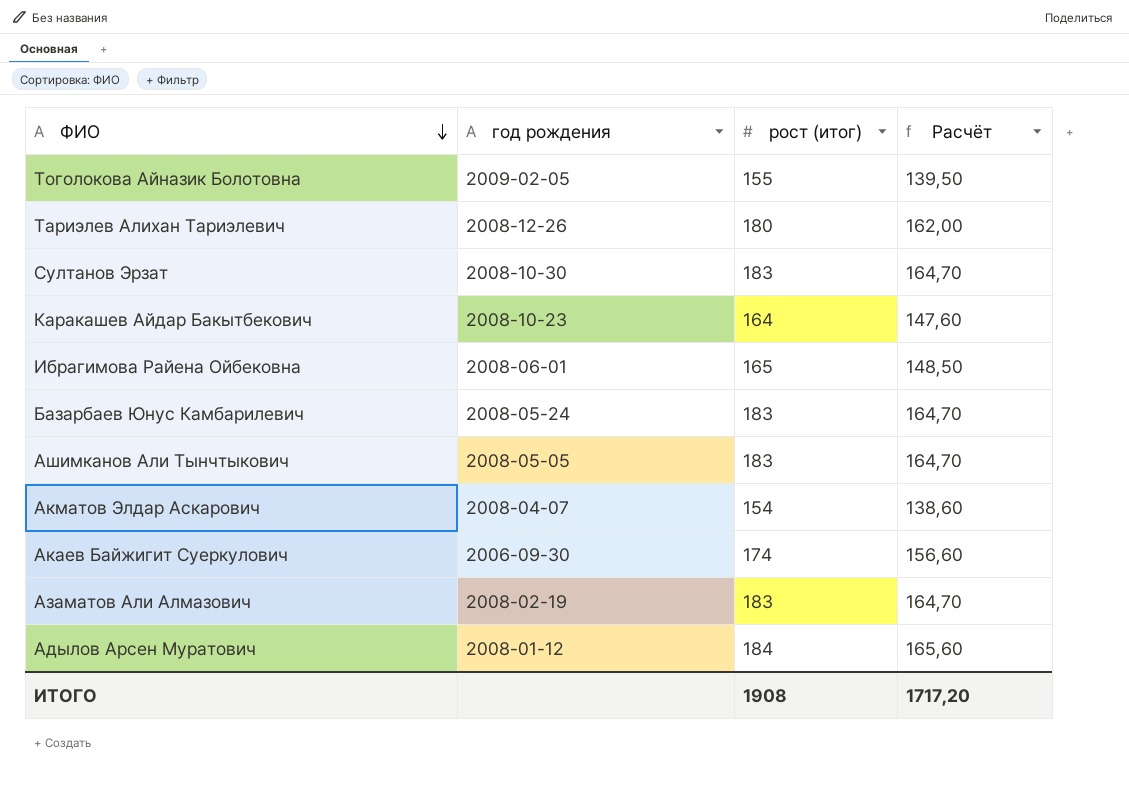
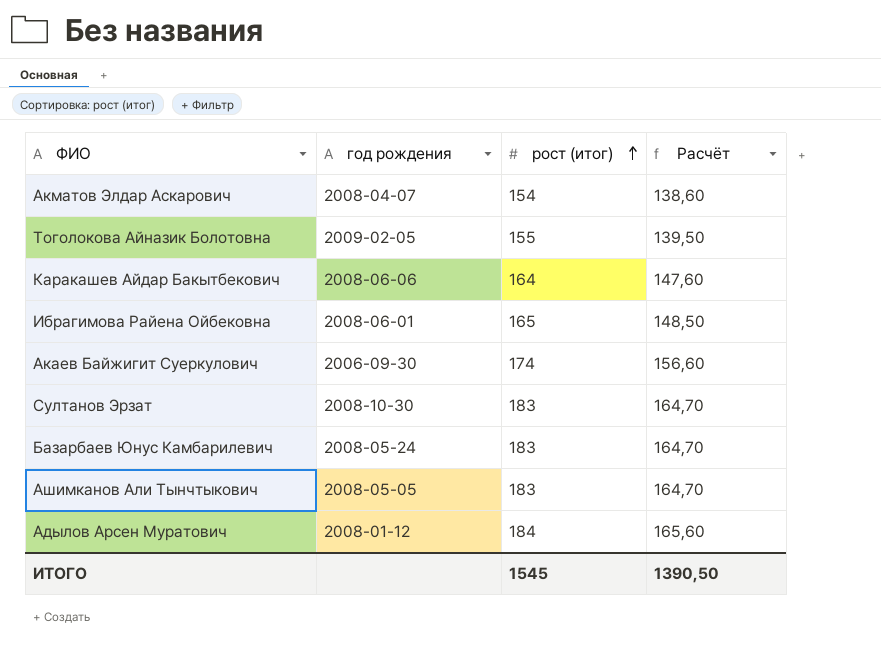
row order: ФИО descending -> рост (итог) ascending
row Тариэлев Алихан Тариэлевич: 2008-12-26 | 180 | 162,00 -> none
row Азаматов Али Алмазович: 2008-02-19 | 183 | 164,70 -> none
Каракашев Айдар Бакытбекович | год рождения: 2008-10-23 -> 2008-06-06
ИТОГО | рост (итог): 1908 -> 1545
ИТОГО | Расчёт: 1717,20 -> 1390,50

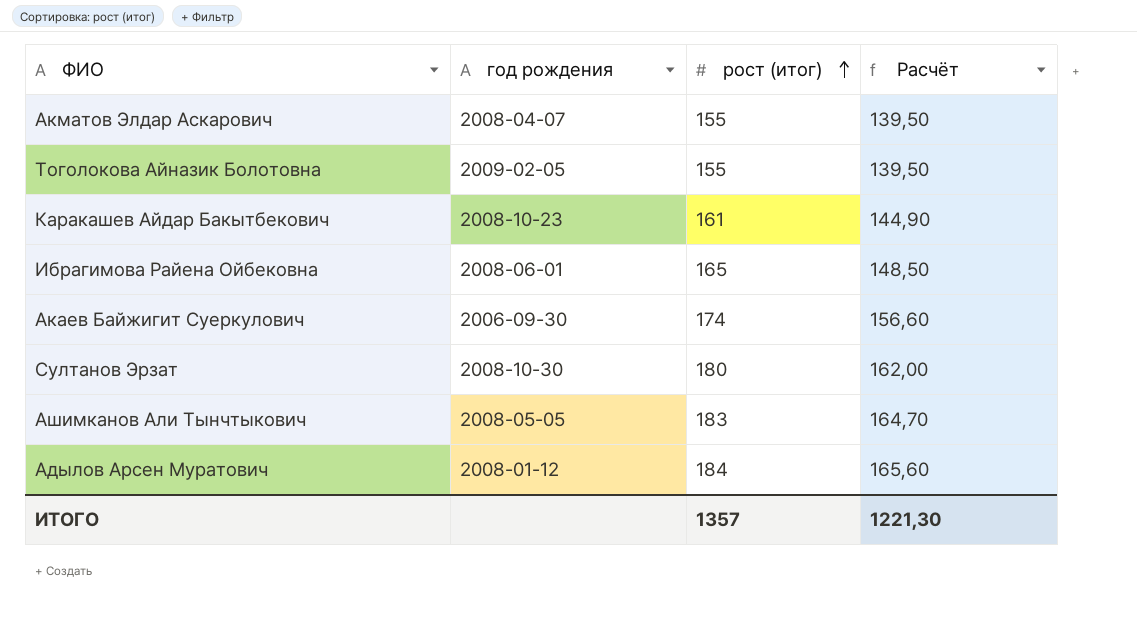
row Базарбаев Юнус Камбарилевич: 2008-05-24 | 183 | 164,70 -> none
Акматов Элдар Аскарович | рост (итог): 154 -> 155
Акматов Элдар Аскарович | Расчёт: 138,60 -> 139,50
Каракашев Айдар Бакытбекович | год рождения: 2008-06-06 -> 2008-10-23
Каракашев Айдар Бакытбекович | рост (итог): 164 -> 161
Каракашев Айдар Бакытбекович | Расчёт: 147,60 -> 144,90
Султанов Эрзат | рост (итог): 183 -> 180
Султанов Эрзат | Расчёт: 164,70 -> 162,00
ИТОГО | рост (итог): 1545 -> 1357
ИТОГО | Расчёт: 1390,50 -> 1221,30

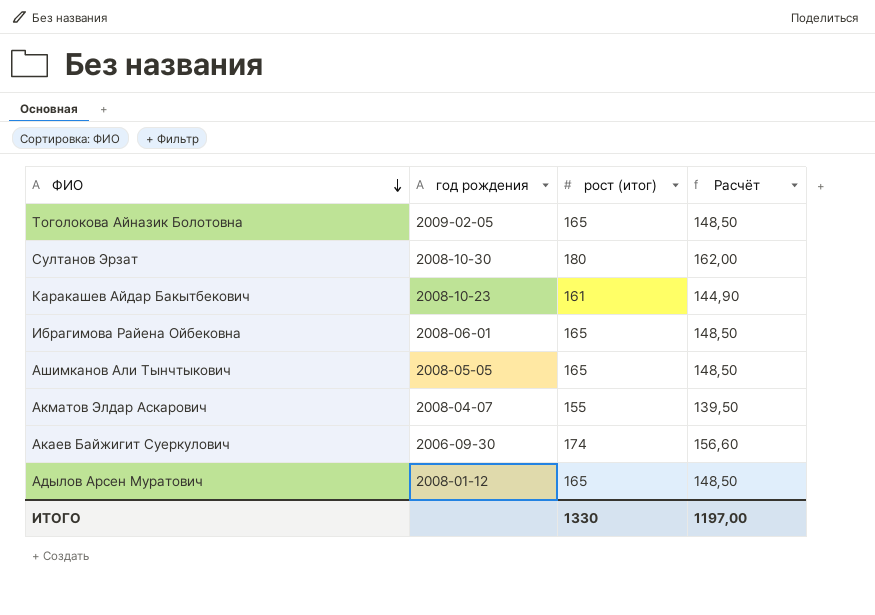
row order: рост (итог) ascending -> ФИО descending
Тоголокова Айназик Болотовна | рост (итог): 155 -> 165
Тоголокова Айназик Болотовна | Расчёт: 139,50 -> 148,50
Ашимканов Али Тынчтыкович | рост (итог): 183 -> 165
Ашимканов Али Тынчтыкович | Расчёт: 164,70 -> 148,50
Адылов Арсен Муратович | рост (итог): 184 -> 165
Адылов Арсен Муратович | Расчёт: 165,60 -> 148,50
ИТОГО | рост (итог): 1357 -> 1330
ИТОГО | Расчёт: 1221,30 -> 1197,00

